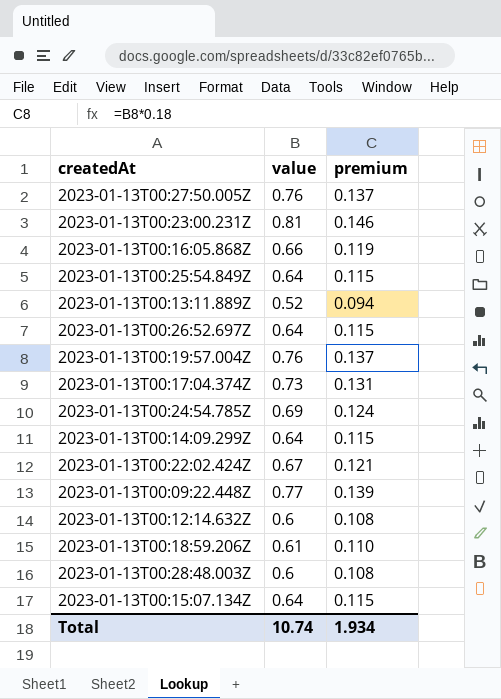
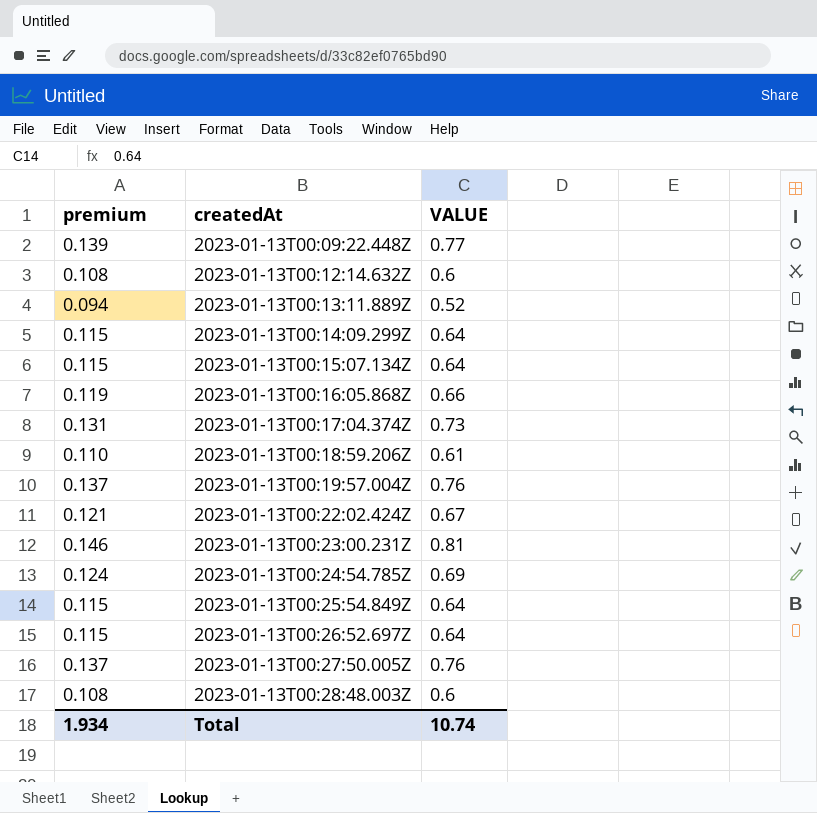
row order: none -> createdAt ascending
column premium | position: 3 -> 1
column name: value -> VALUE

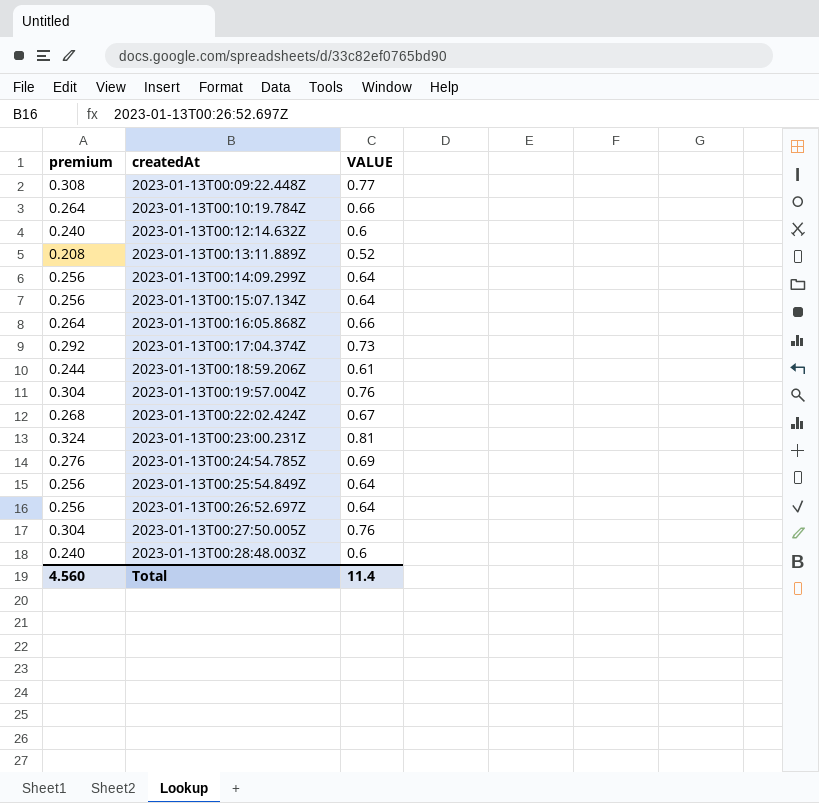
column premium | formula: [VALUE] * 0.18 -> [VALUE] * 0.4
row 2023-01-13T00:10:19.784Z: none -> 0.264 | 0.66
Total | premium: 1.934 -> 4.560
Total | VALUE: 10.74 -> 11.4

